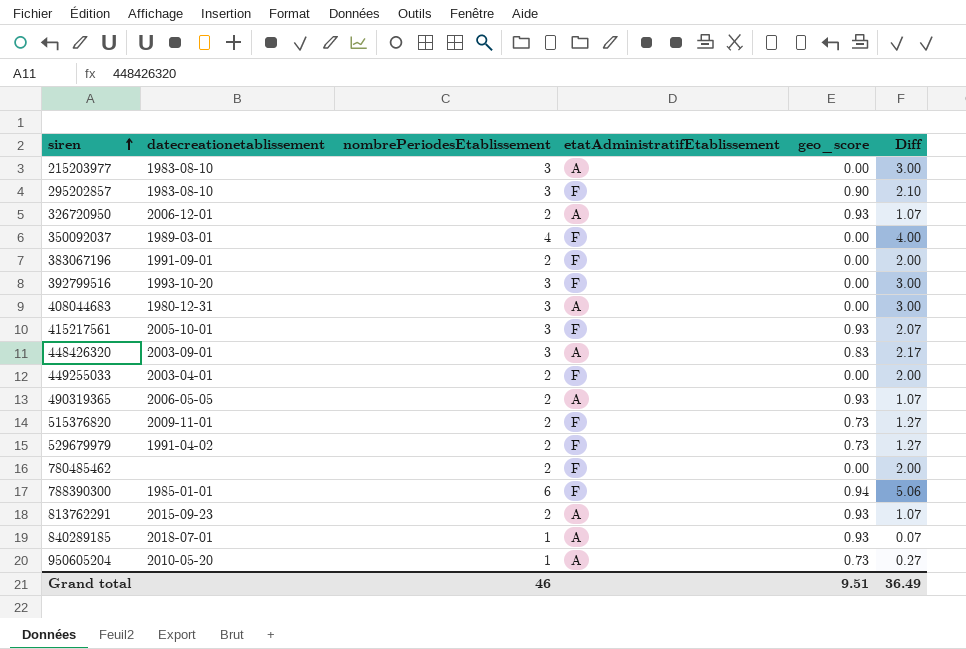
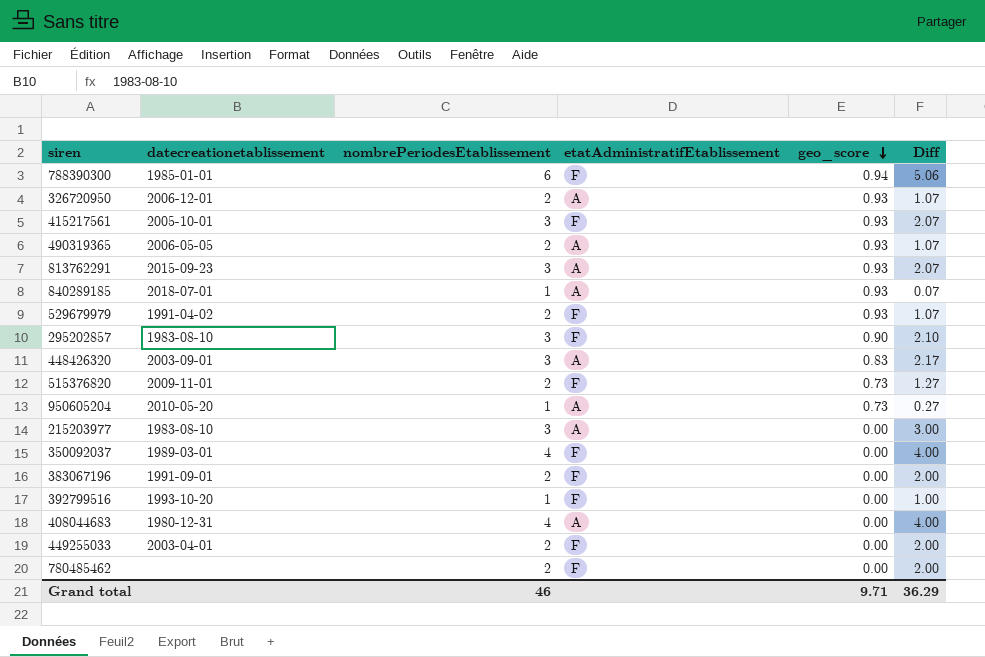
row order: siren ascending -> geo_score descending
813762291 | nombrePeriodesEtablissement: 2 -> 3
813762291 | Diff: 1.07 -> 2.07
529679979 | geo_score: 0.73 -> 0.93
529679979 | Diff: 1.27 -> 1.07
392799516 | nombrePeriodesEtablissement: 3 -> 1
392799516 | Diff: 3.00 -> 1.00
408044683 | nombrePeriodesEtablissement: 3 -> 4
408044683 | Diff: 3.00 -> 4.00
Grand total | geo_score: 9.51 -> 9.71
Grand total | Diff: 36.49 -> 36.29

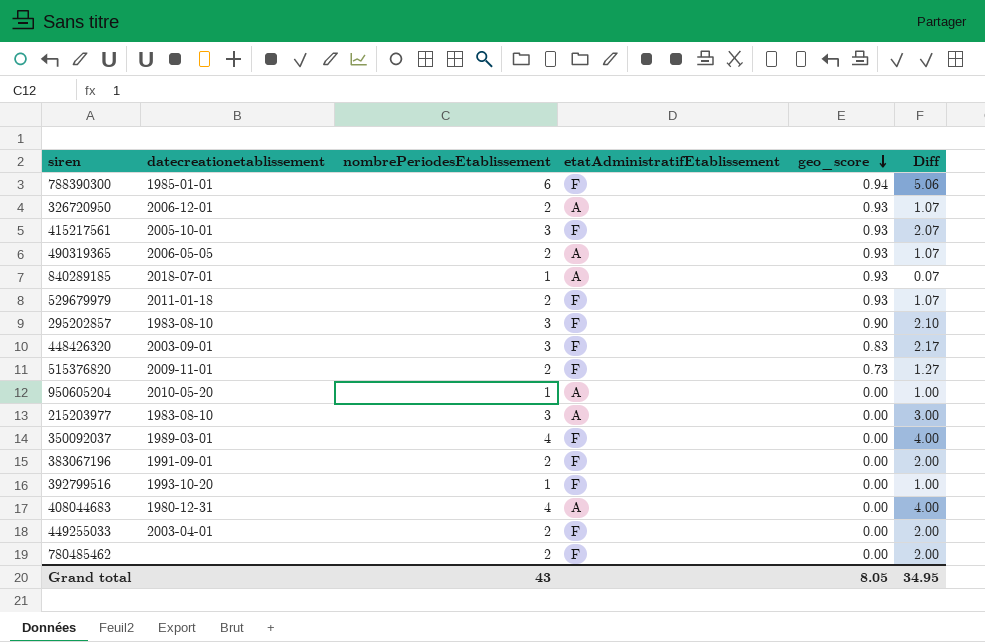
row 813762291: 2015-09-23 | 3 | A | 0.93 | 2.07 -> none
529679979 | datecreationetablissement: 1991-04-02 -> 2011-01-18
448426320 | etatAdministratifEtablissement: A -> F
950605204 | geo_score: 0.73 -> 0.00
950605204 | Diff: 0.27 -> 1.00
Grand total | nombrePeriodesEtablissement: 46 -> 43
Grand total | geo_score: 9.71 -> 8.05
Grand total | Diff: 36.29 -> 34.95

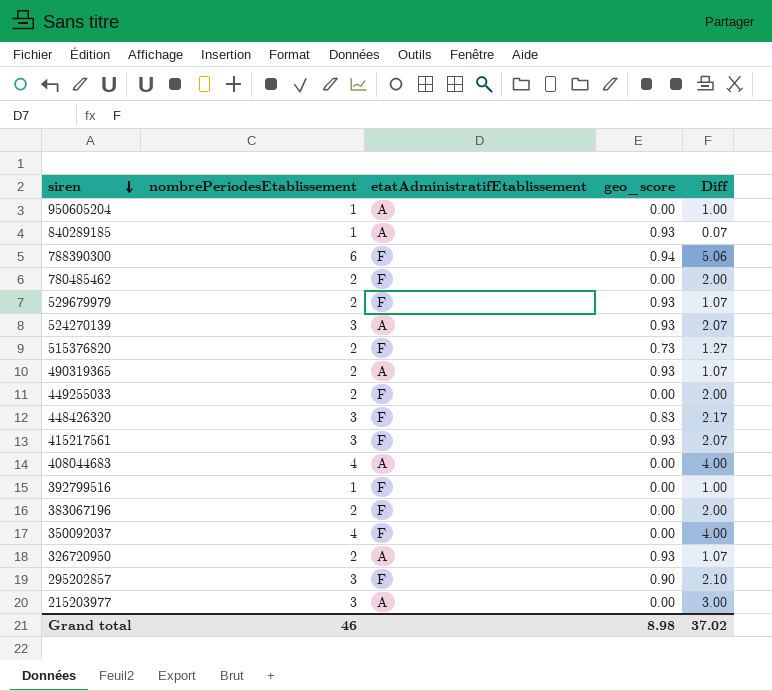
row order: geo_score descending -> siren descending
column datecreationetablissement | position: 2 -> none
row 524270139: none -> 3 | A | 0.93 | 2.07
Grand total | nombrePeriodesEtablissement: 43 -> 46
Grand total | geo_score: 8.05 -> 8.98
Grand total | Diff: 34.95 -> 37.02

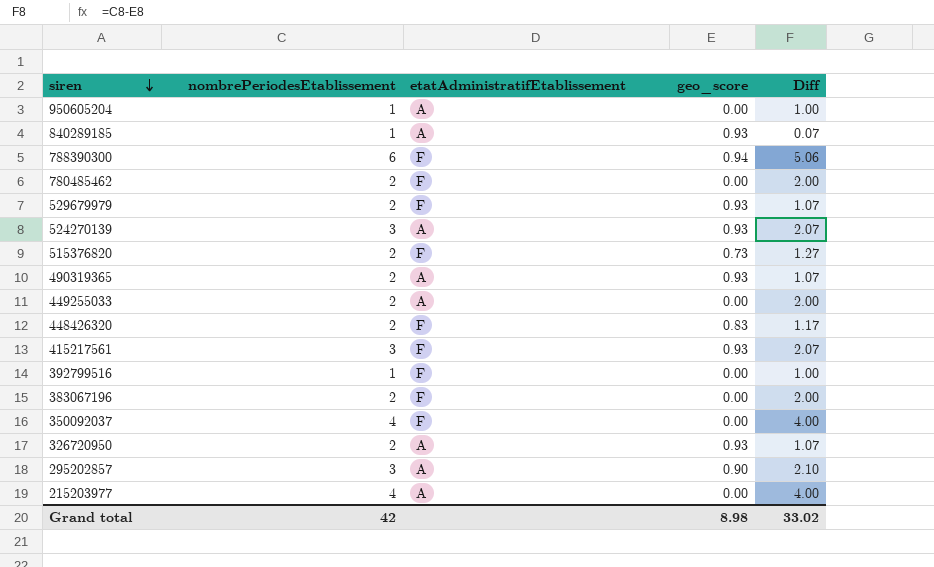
row 408044683: 4 | A | 0.00 | 4.00 -> none
449255033 | etatAdministratifEtablissement: F -> A
448426320 | nombrePeriodesEtablissement: 3 -> 2
448426320 | Diff: 2.17 -> 1.17
295202857 | etatAdministratifEtablissement: F -> A
215203977 | nombrePeriodesEtablissement: 3 -> 4
215203977 | Diff: 3.00 -> 4.00
Grand total | nombrePeriodesEtablissement: 46 -> 42
Grand total | Diff: 37.02 -> 33.02

